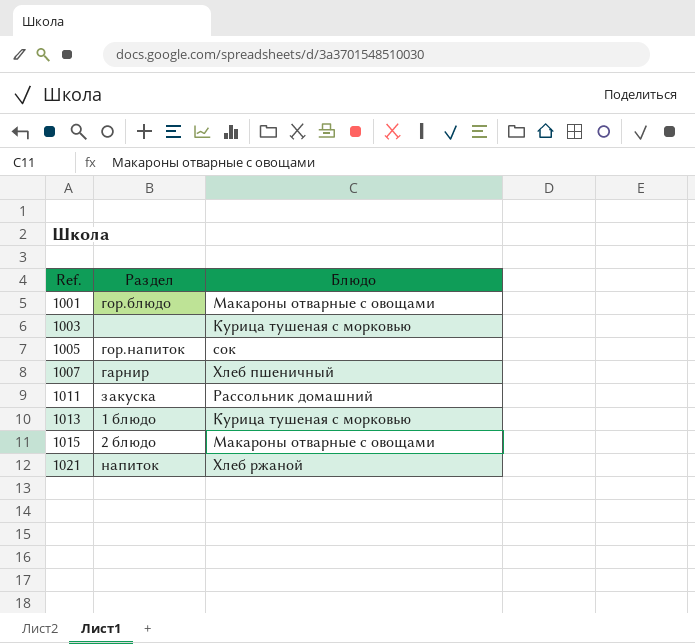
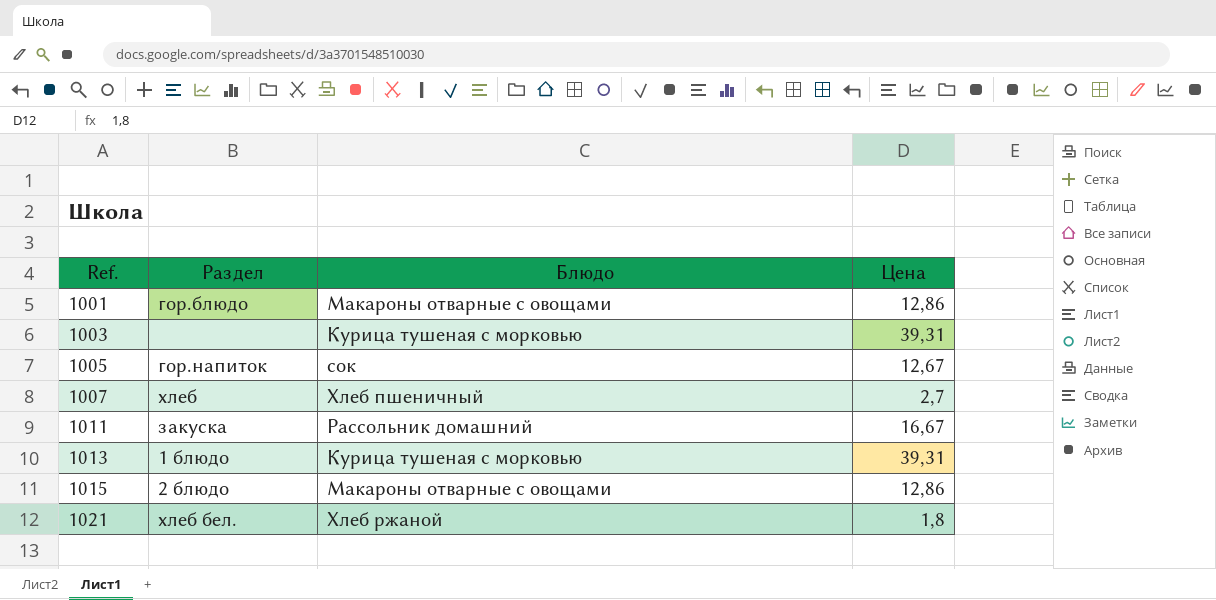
column Цена | position: none -> 4
1007 | Раздел: гарнир -> хлеб
1021 | Раздел: напиток -> хлеб бел.

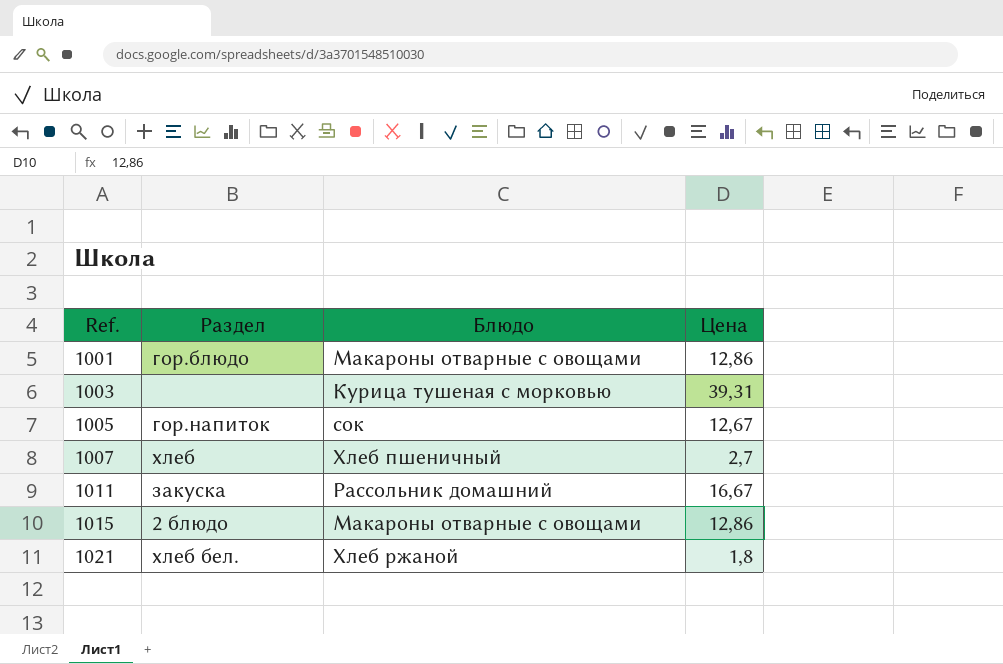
row 1013: 1 блюдо | Курица тушеная с морковью | 39,31 -> none

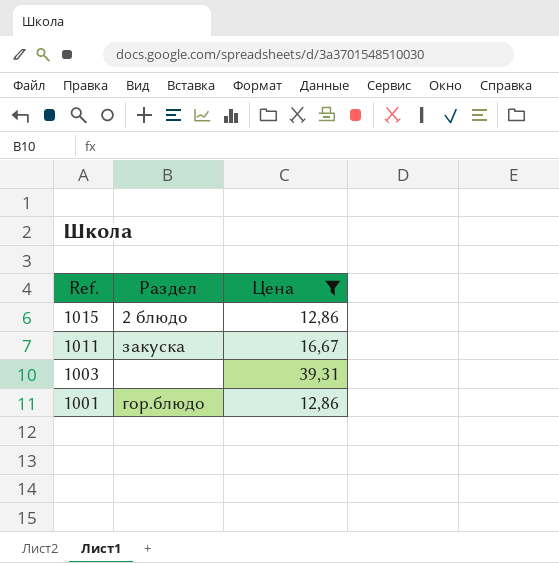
filter: none -> Цена >= 12,86
row order: Ref. ascending -> Ref. descending
column Блюдо | position: 3 -> none

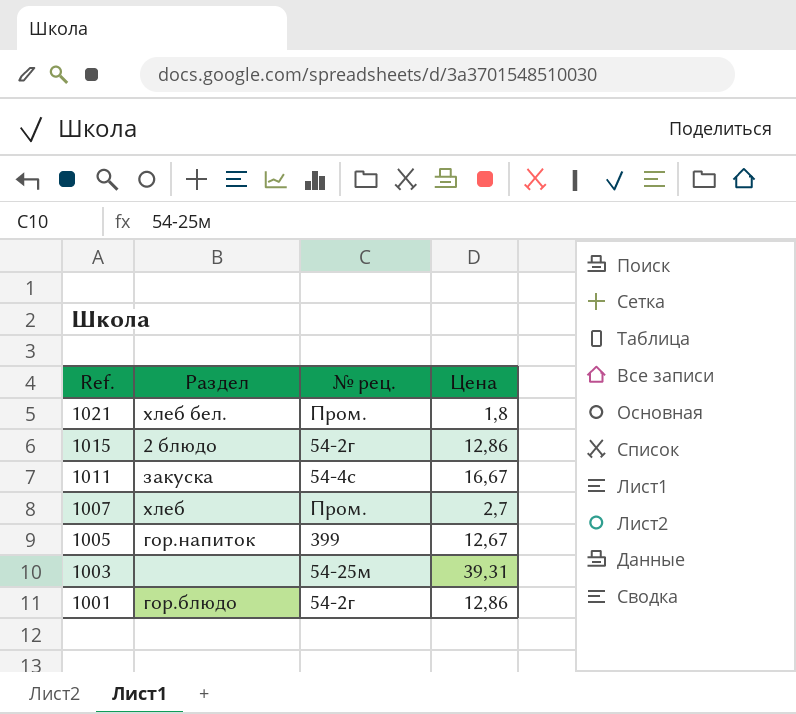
filter: Цена >= 12,86 -> none
column № рец. | position: none -> 3

